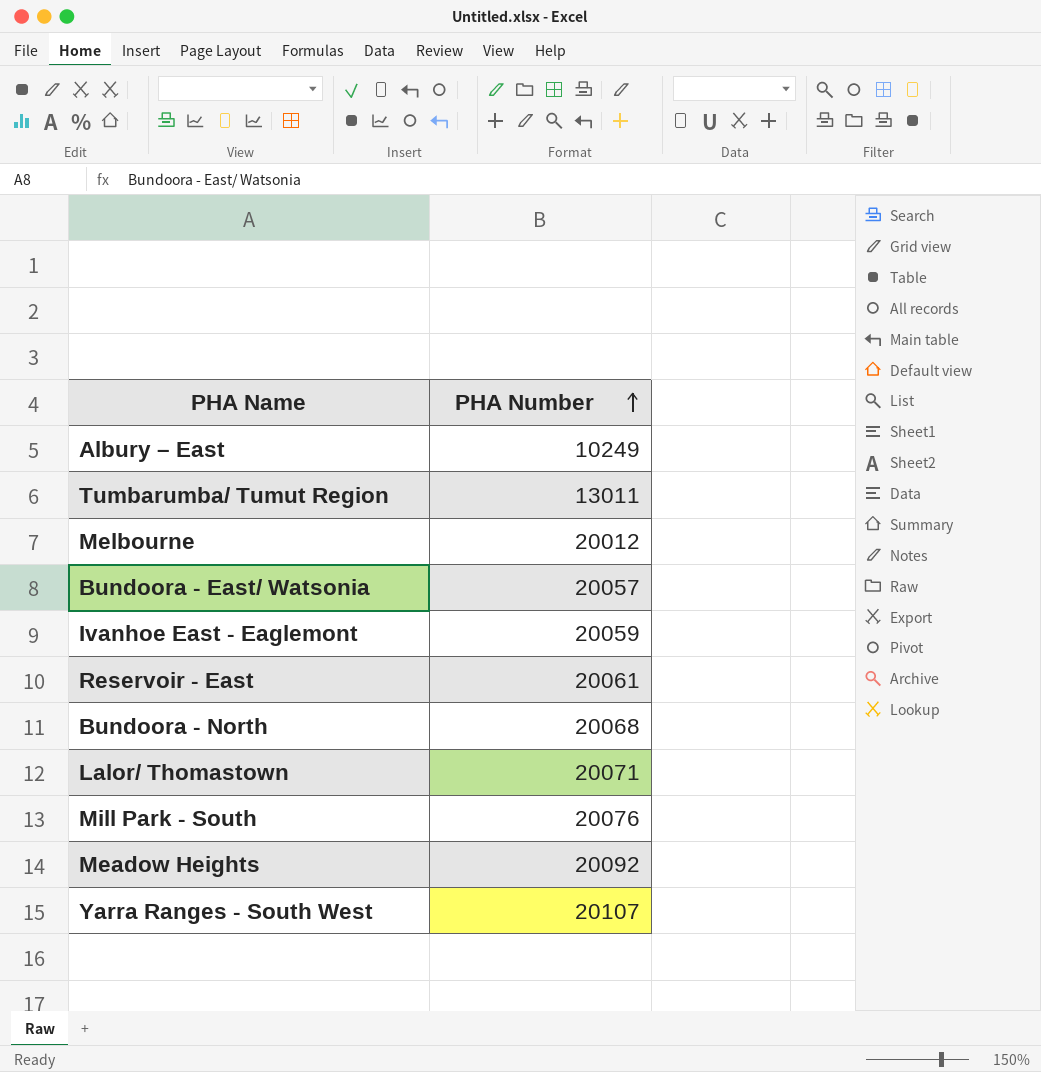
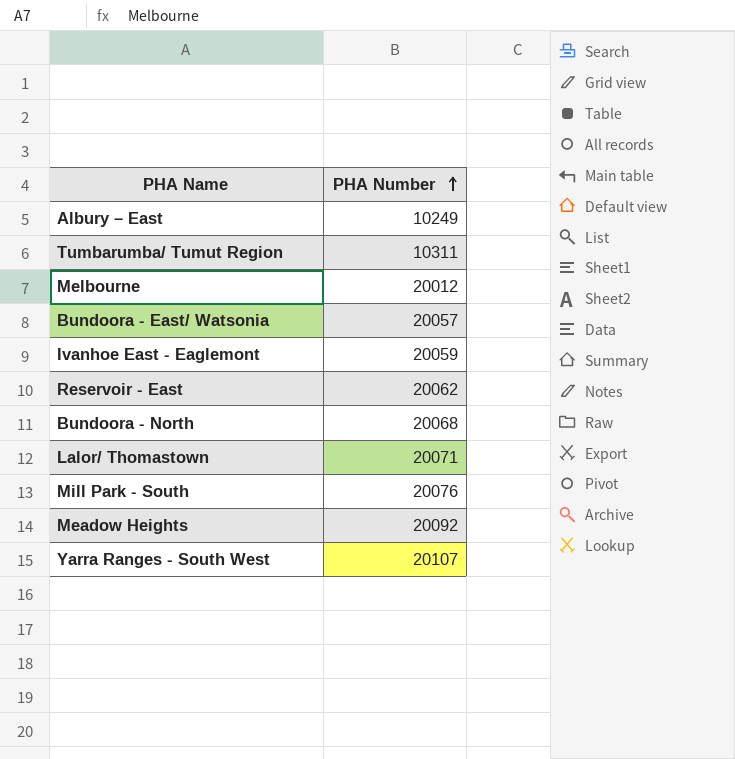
Tumbarumba/ Tumut Region | PHA Number: 13011 -> 10311
Reservoir - East | PHA Number: 20061 -> 20062

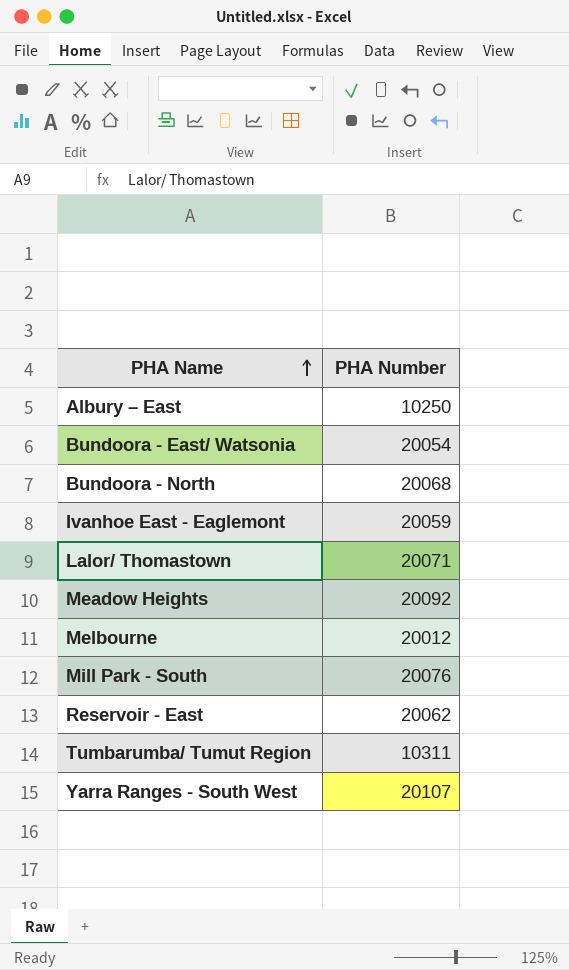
row order: PHA Number ascending -> PHA Name ascending
Albury – East | PHA Number: 10249 -> 10250
Bundoora - East/ Watsonia | PHA Number: 20057 -> 20054

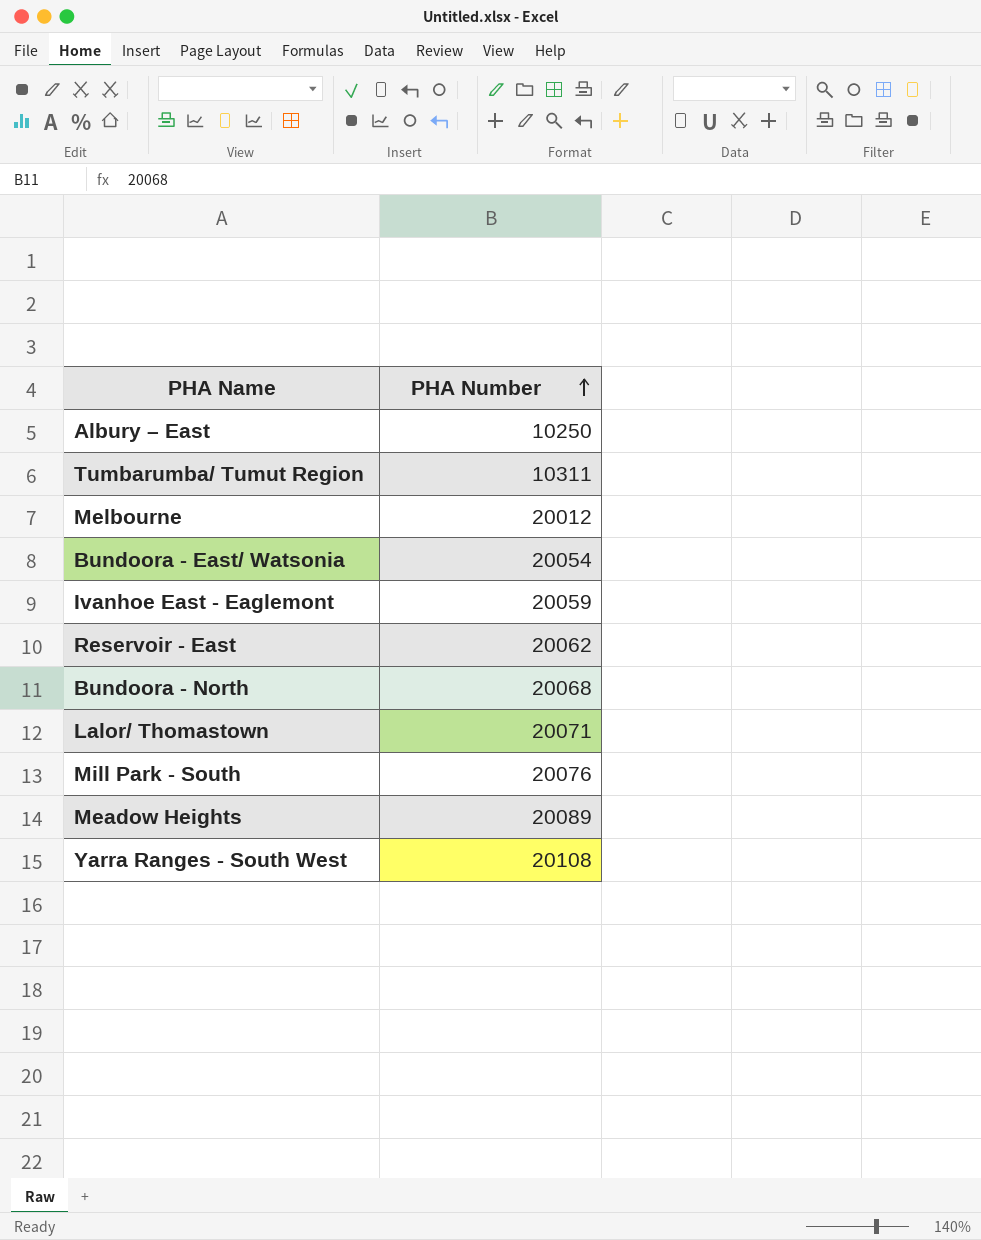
row order: PHA Name ascending -> PHA Number ascending
Meadow Heights | PHA Number: 20092 -> 20089
Yarra Ranges - South West | PHA Number: 20107 -> 20108

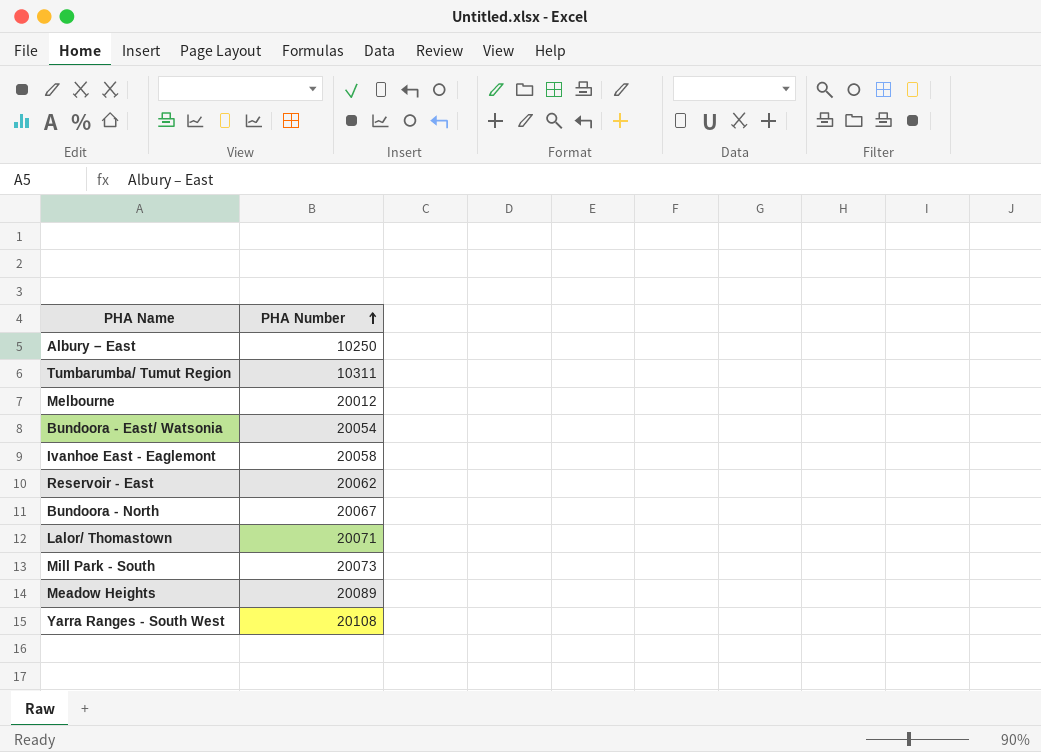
Ivanhoe East - Eaglemont | PHA Number: 20059 -> 20058
Bundoora - North | PHA Number: 20068 -> 20067
Mill Park - South | PHA Number: 20076 -> 20073

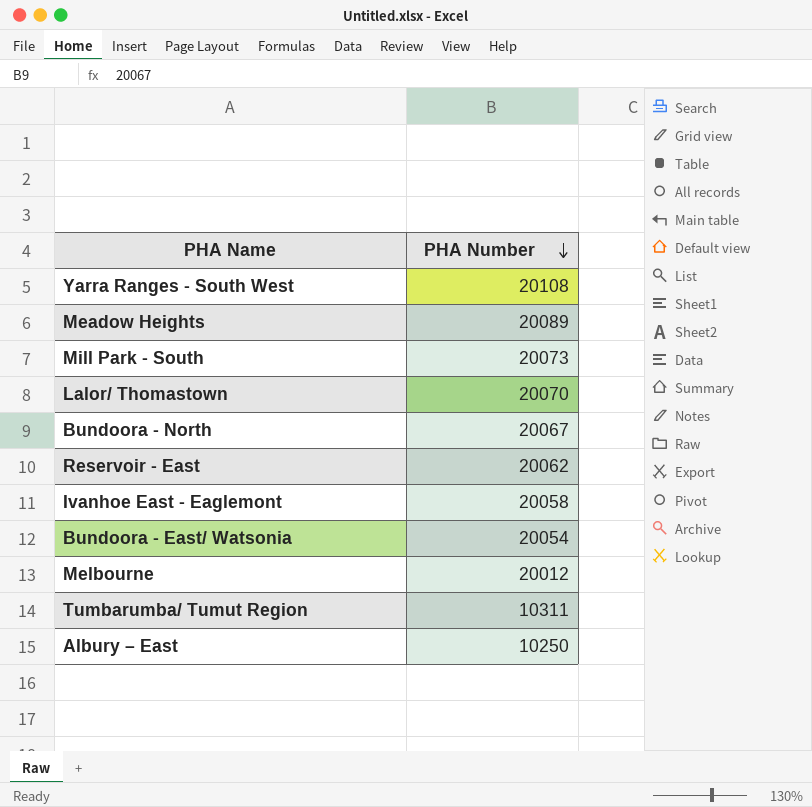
row order: PHA Number ascending -> PHA Number descending
Lalor/ Thomastown | PHA Number: 20071 -> 20070

